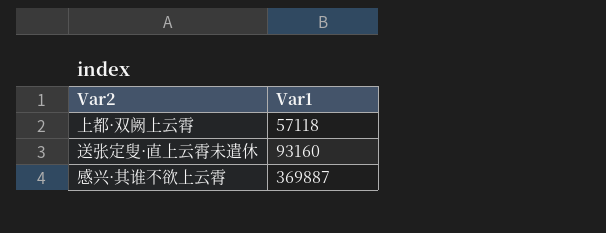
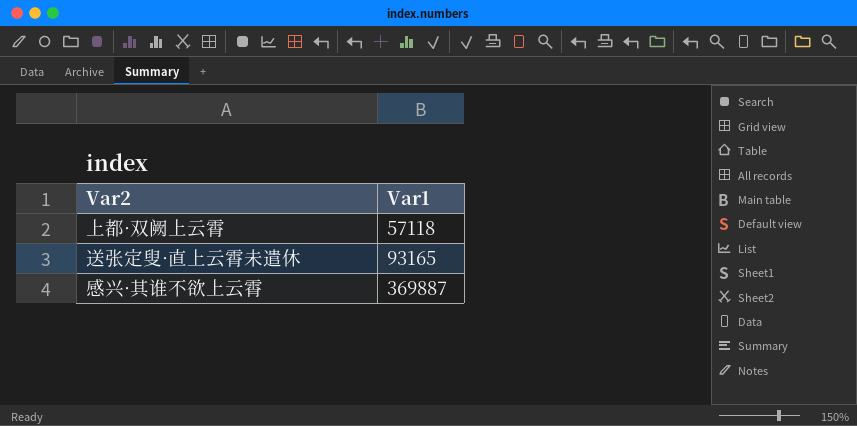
送张定叟·直上云霄未遣休 | Var1: 93160 -> 93165

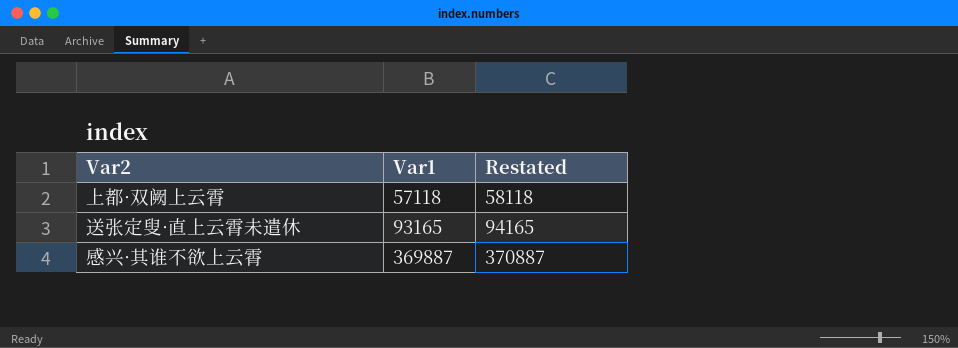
column Restated | formula: none -> [Var1] + 1000

